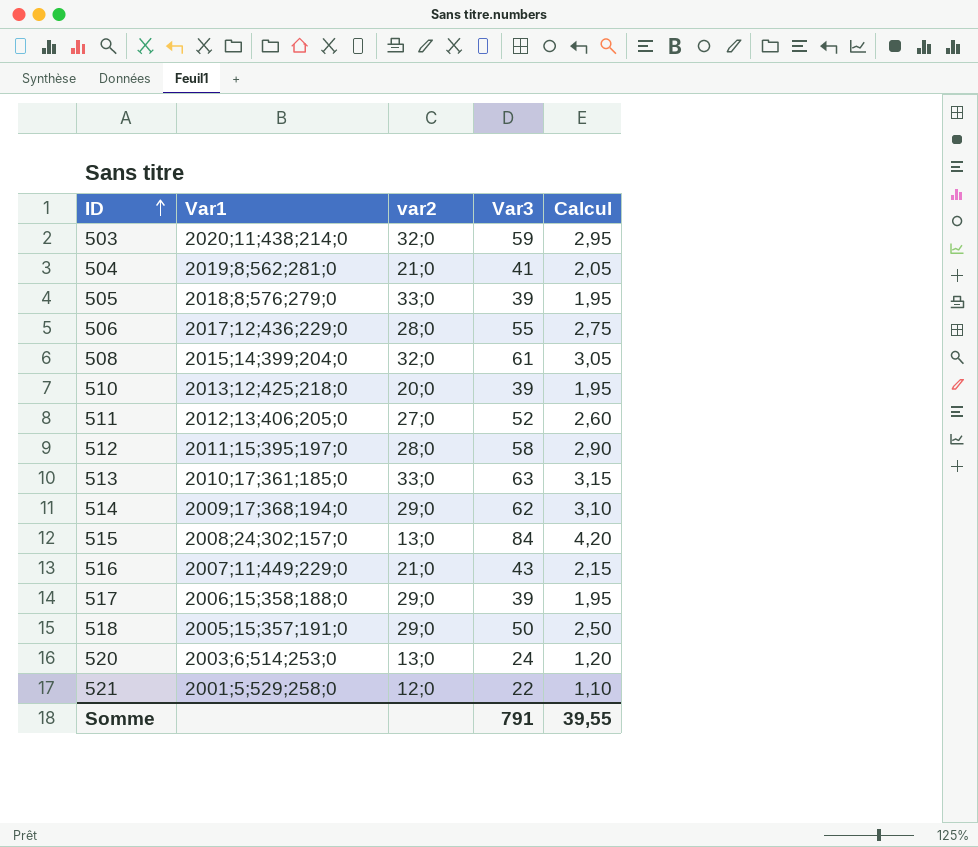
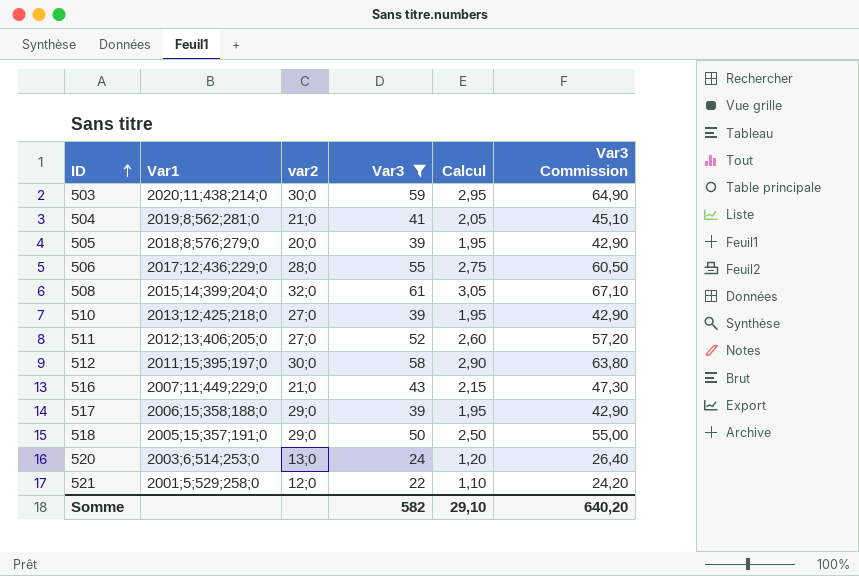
filter: none -> Var3 <= 61
column Var3 Commission | formula: none -> [Var3] * 1,1
503 | var2: 32;0 -> 30;0
505 | var2: 33;0 -> 20;0
510 | var2: 20;0 -> 27;0
512 | var2: 28;0 -> 30;0
Somme | Var3: 791 -> 582
Somme | Calcul: 39,55 -> 29,10

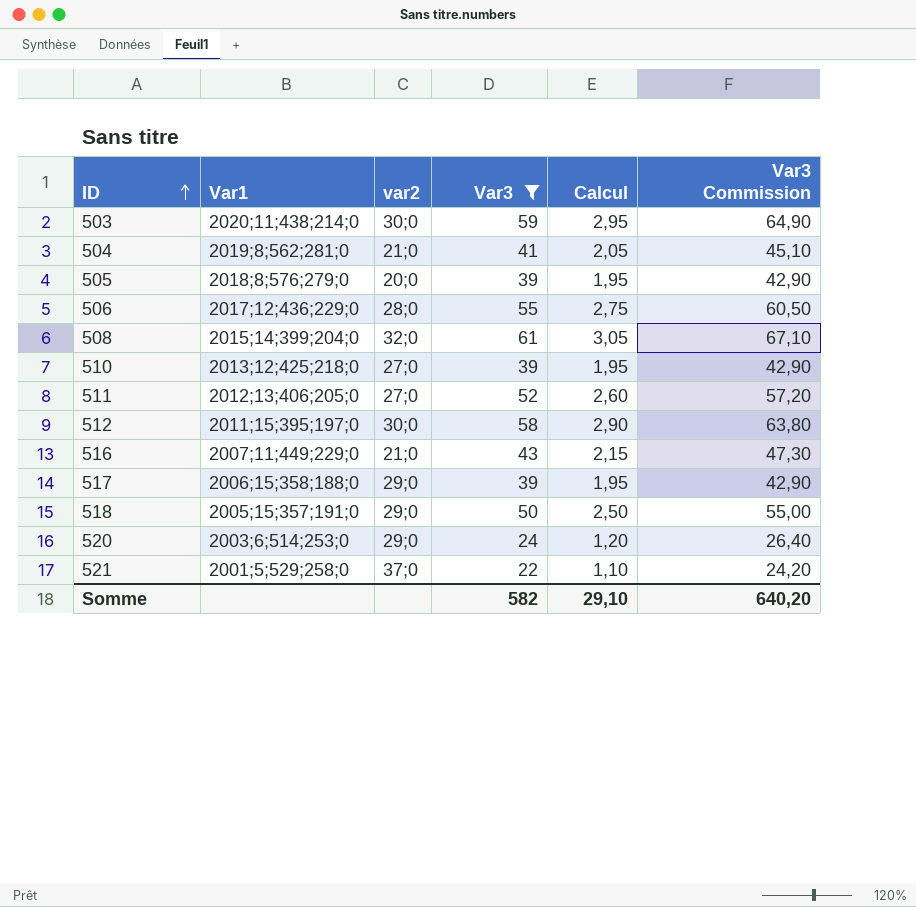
520 | var2: 13;0 -> 29;0
521 | var2: 12;0 -> 37;0

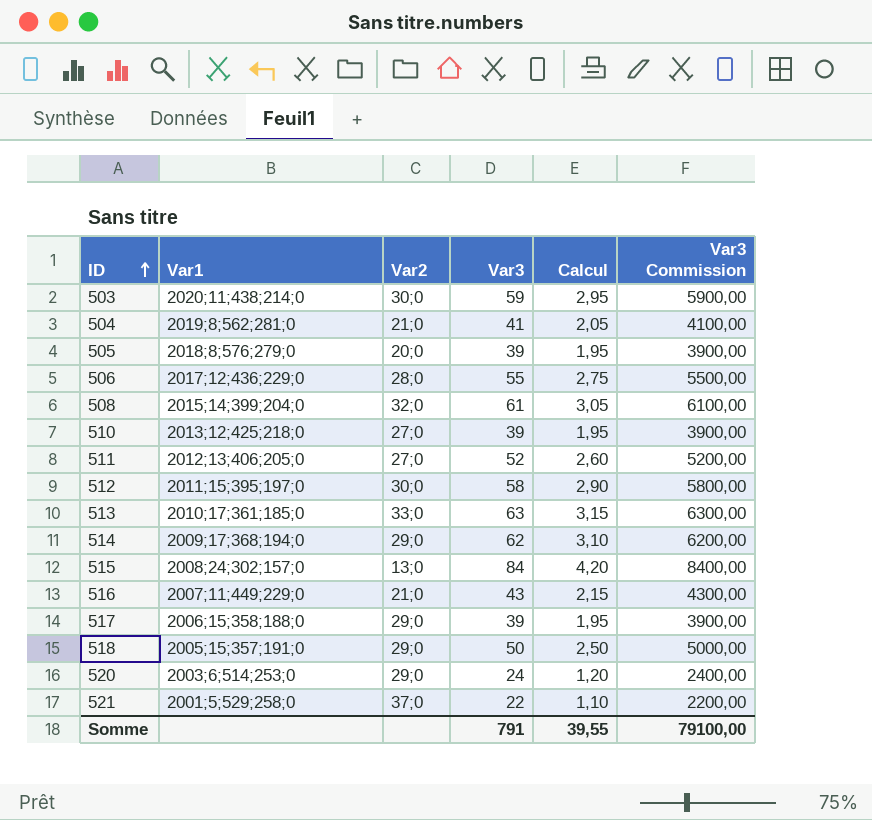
filter: Var3 <= 61 -> none
column name: var2 -> Var2
column Var3 Commission | formula: [Var3] * 1,1 -> [Var3] * 100
Somme | Var3: 582 -> 791
Somme | Calcul: 29,10 -> 39,55
Somme | Var3 Commission: 640,20 -> 79100,00

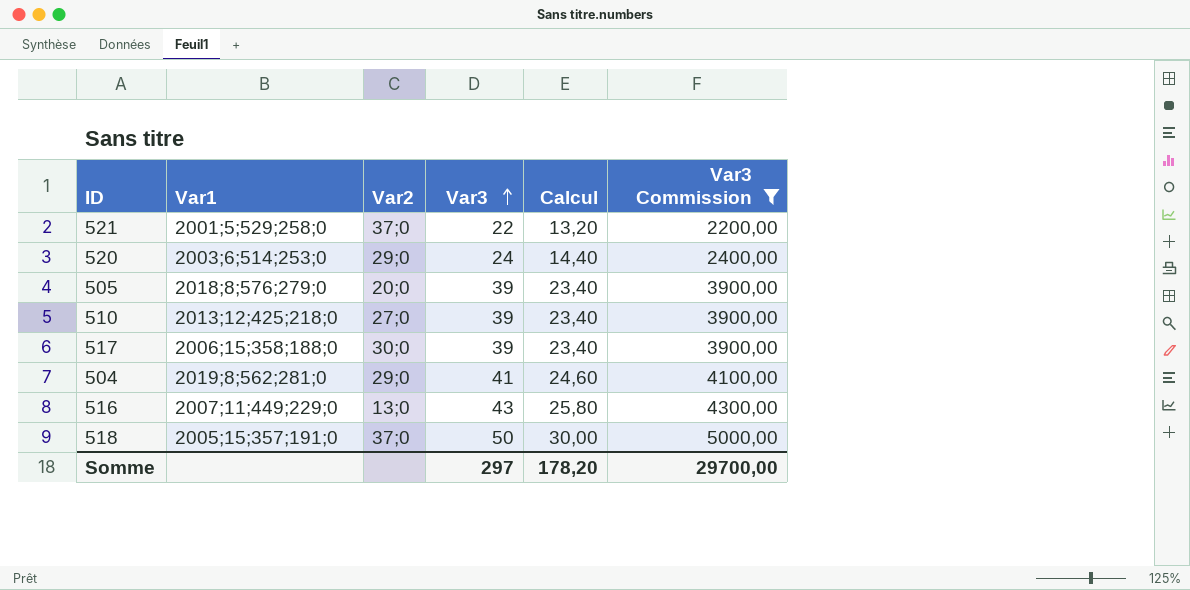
filter: none -> Var3 Commission <= 5000,00
row order: ID ascending -> Var3 ascending
column Calcul | formula: [Var3] * 0,05 -> [Var3] * 0,6
517 | Var2: 29;0 -> 30;0
504 | Var2: 21;0 -> 29;0
516 | Var2: 21;0 -> 13;0
518 | Var2: 29;0 -> 37;0
Somme | Var3: 791 -> 297
Somme | Calcul: 39,55 -> 178,20
Somme | Var3 Commission: 79100,00 -> 29700,00

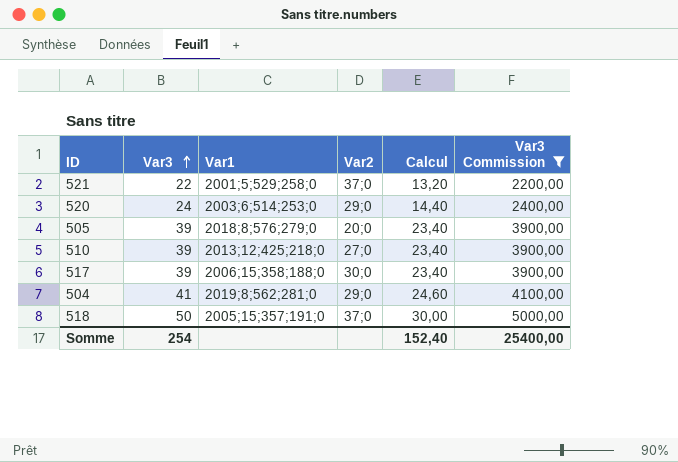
column Var3 | position: 4 -> 2
row 516: 2007;11;449;229;0 | 13;0 | 43 | 25,80 | 4300,00 -> none
Somme | Var3: 297 -> 254
Somme | Calcul: 178,20 -> 152,40
Somme | Var3 Commission: 29700,00 -> 25400,00

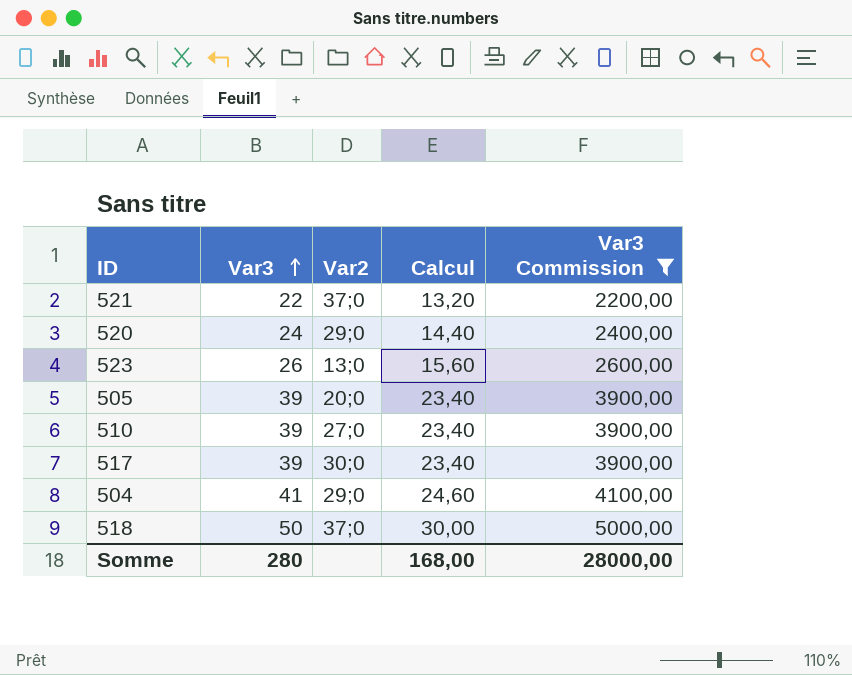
column Var1 | position: 3 -> none
row 523: none -> 26 | 13;0 | 15,60 | 2600,00
Somme | Var3: 254 -> 280
Somme | Calcul: 152,40 -> 168,00
Somme | Var3 Commission: 25400,00 -> 28000,00

